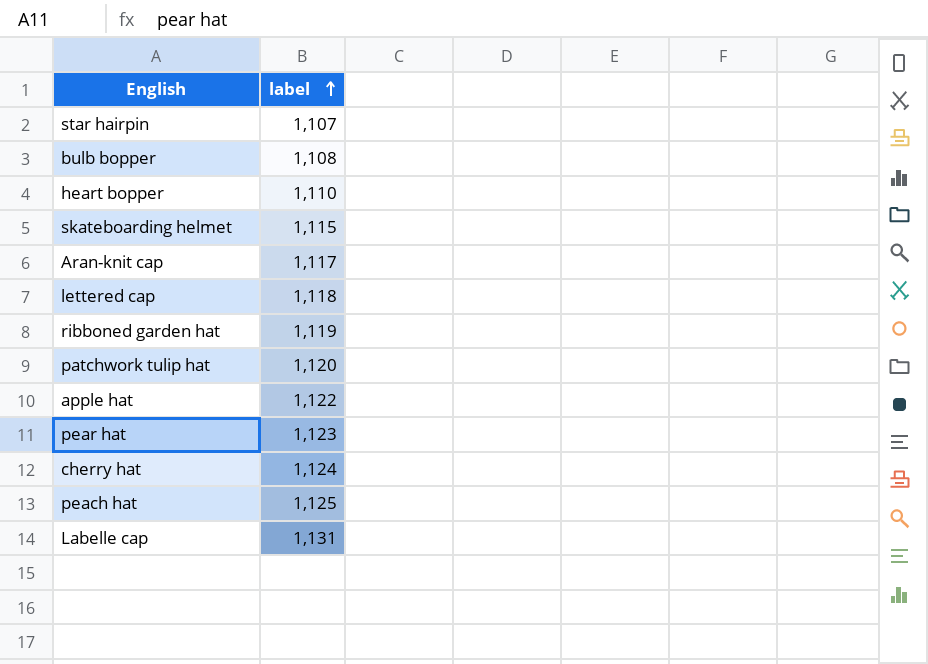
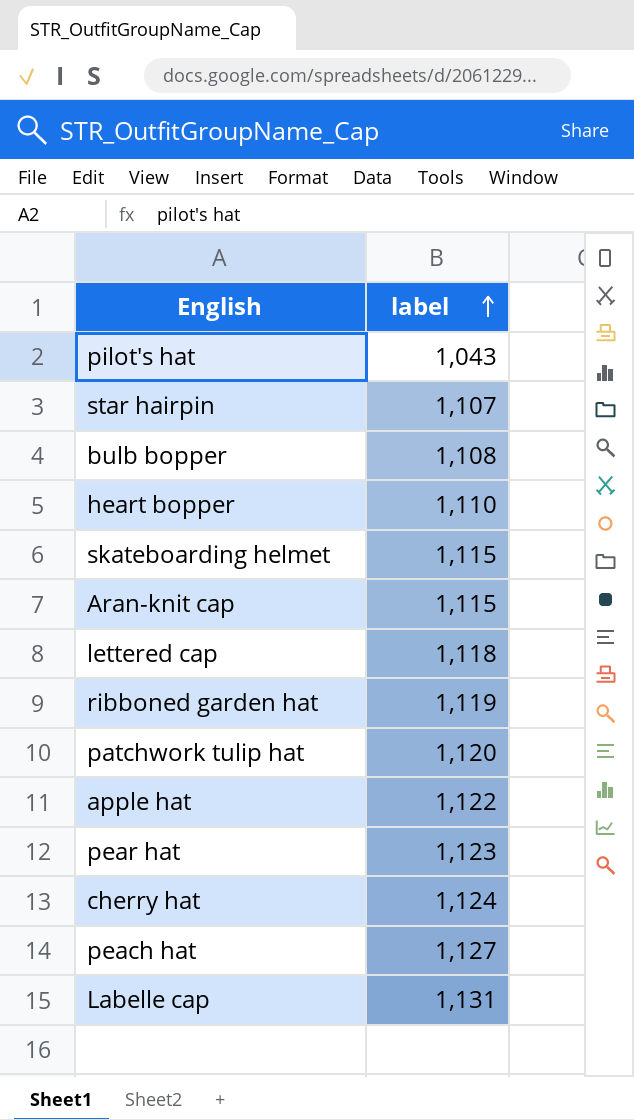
row pilot's hat: none -> 1,043
Aran-knit cap | label: 1,117 -> 1,115
peach hat | label: 1,125 -> 1,127

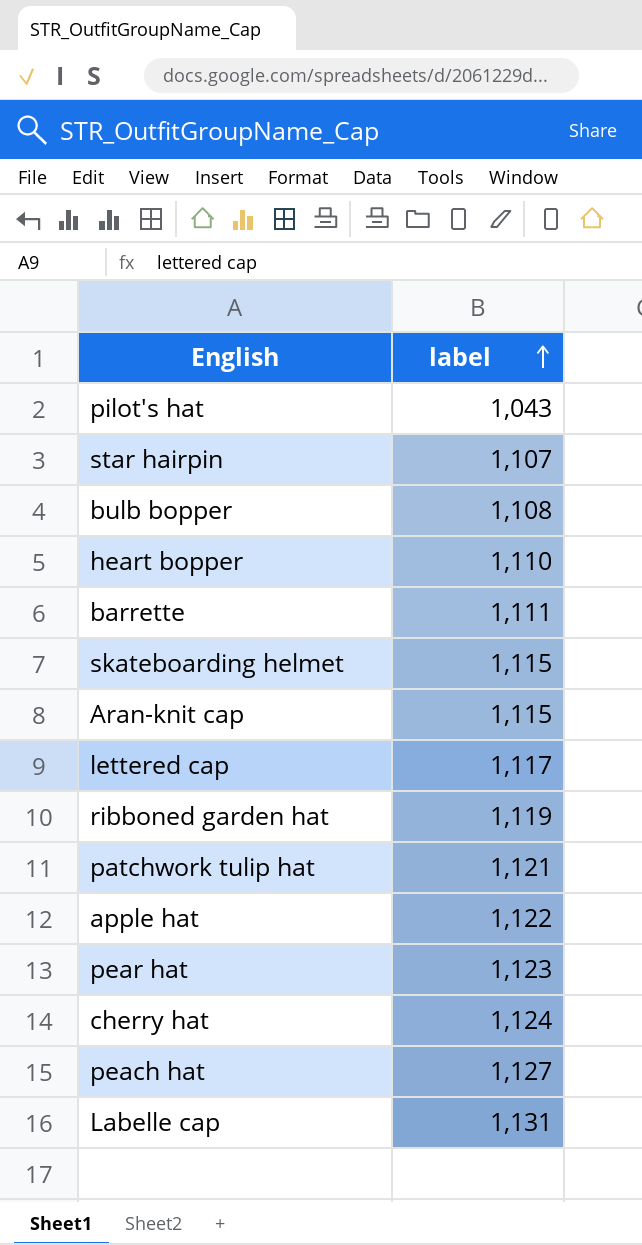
row barrette: none -> 1,111
lettered cap | label: 1,118 -> 1,117
patchwork tulip hat | label: 1,120 -> 1,121

